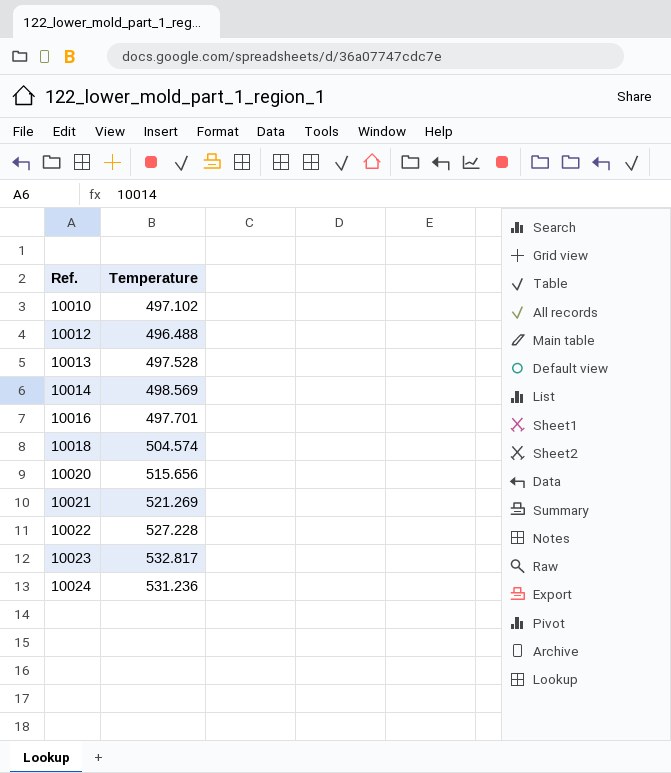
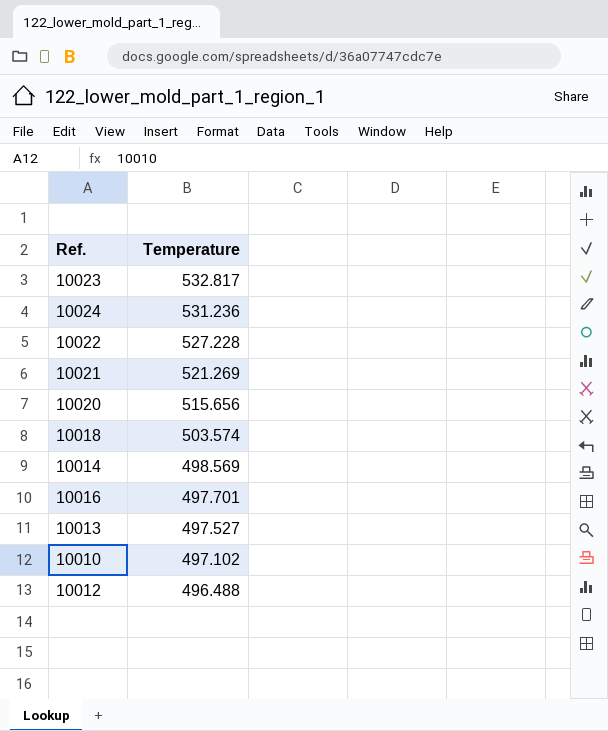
row order: Ref. ascending -> Temperature descending
10018 | Temperature: 504.574 -> 503.574
10013 | Temperature: 497.528 -> 497.527

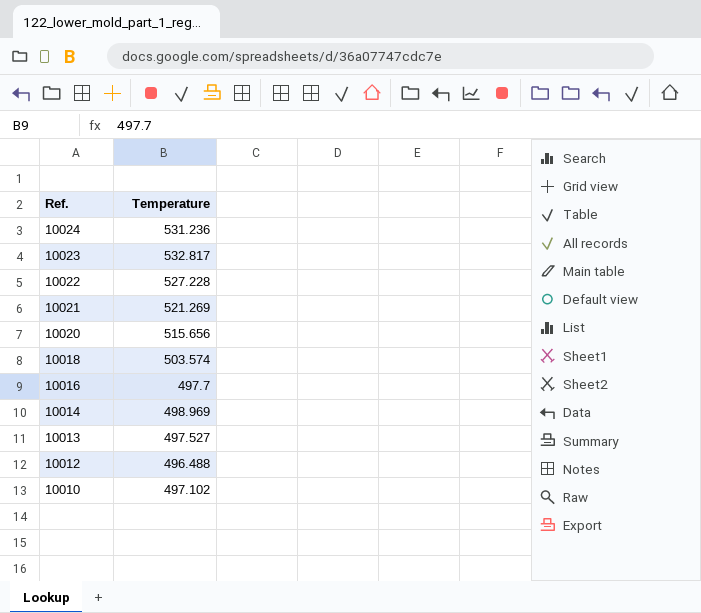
row order: Temperature descending -> Ref. descending
10016 | Temperature: 497.701 -> 497.7
10014 | Temperature: 498.569 -> 498.969

